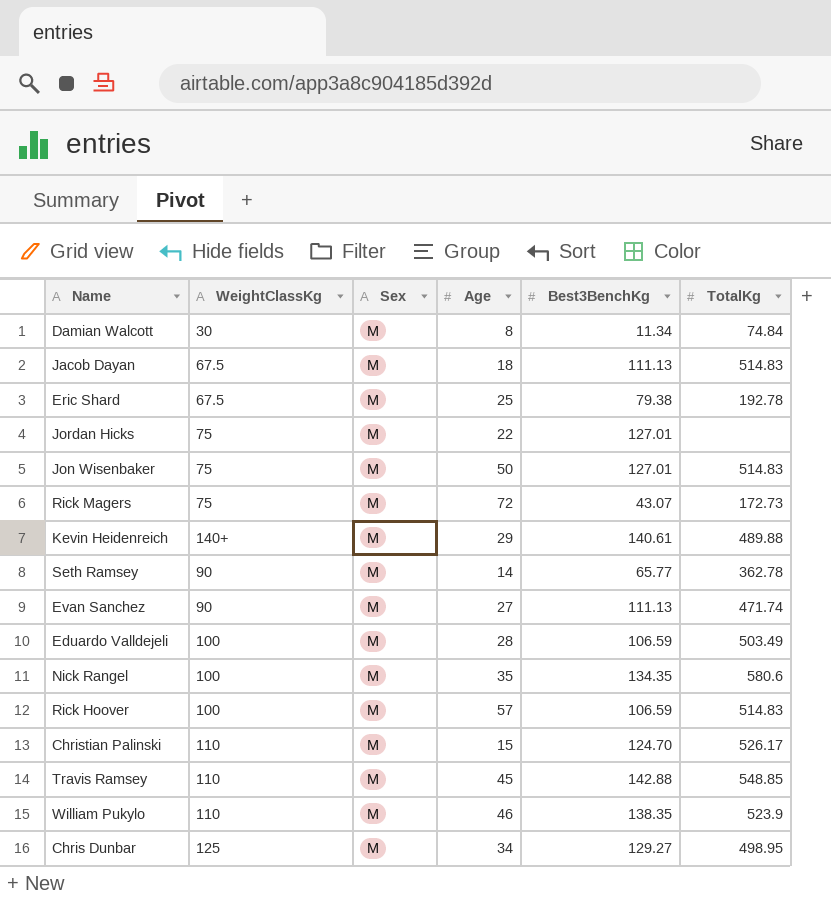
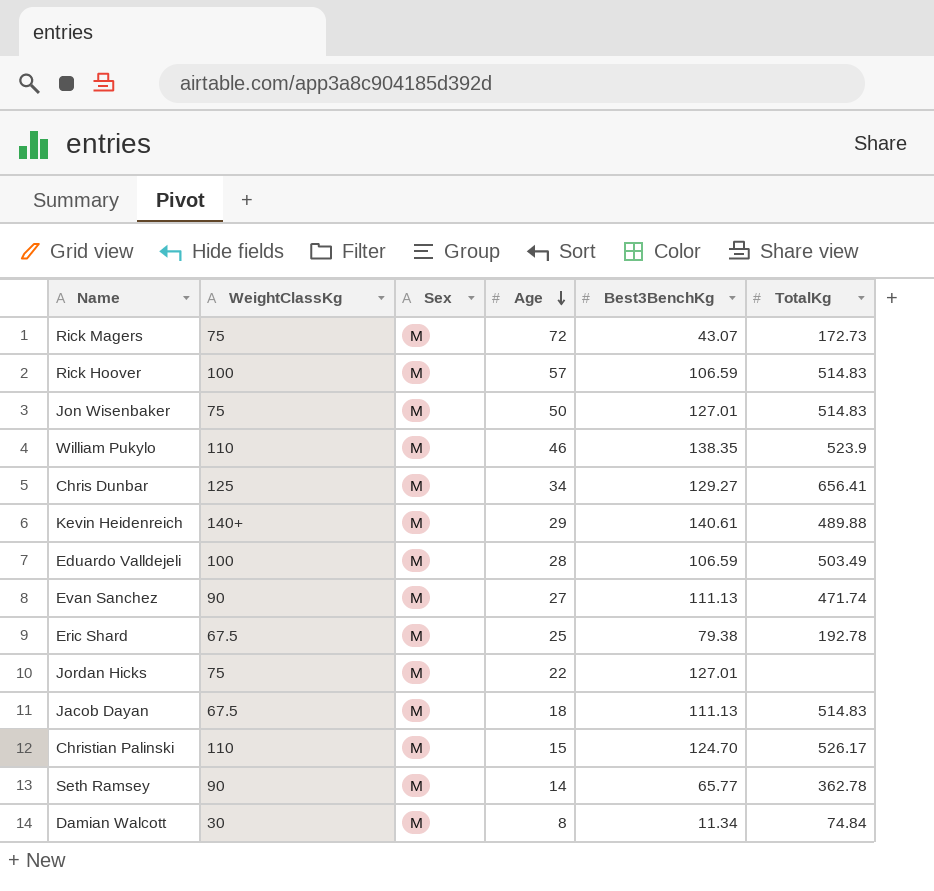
row order: none -> Age descending
row Nick Rangel: 100 | M | 35 | 134.35 | 580.6 -> none
row Travis Ramsey: 110 | M | 45 | 142.88 | 548.85 -> none
Chris Dunbar | TotalKg: 498.95 -> 656.41

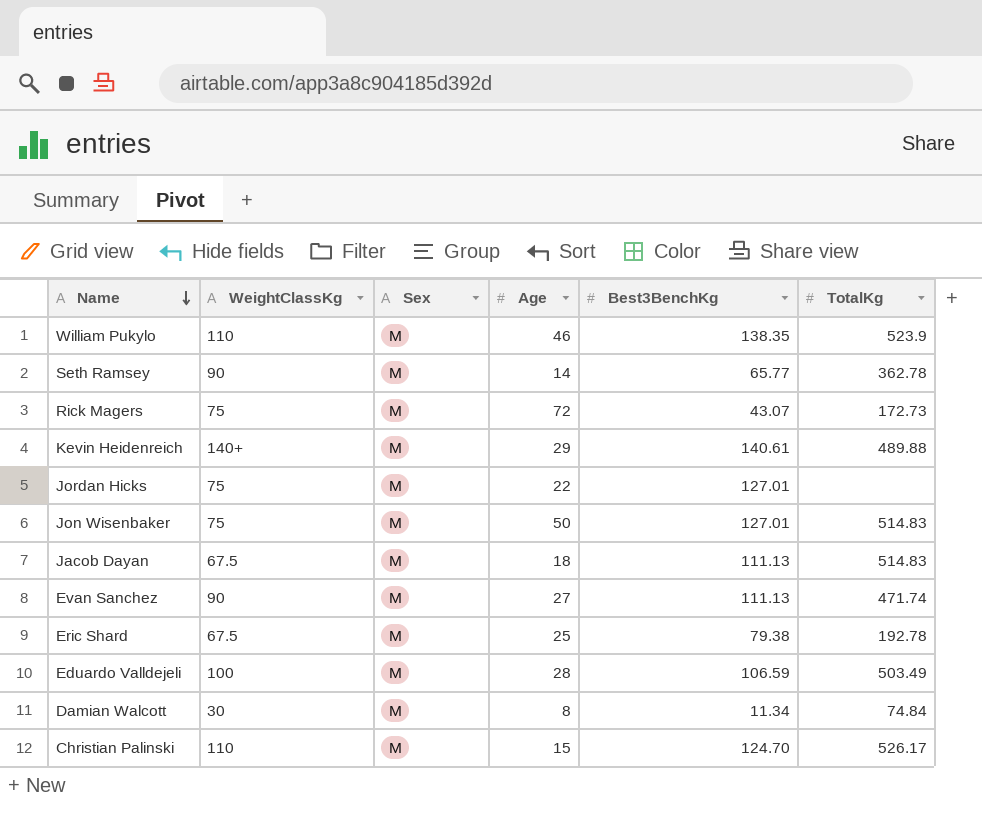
row order: Age descending -> Name descending
row Rick Hoover: 100 | M | 57 | 106.59 | 514.83 -> none
row Chris Dunbar: 125 | M | 34 | 129.27 | 656.41 -> none

